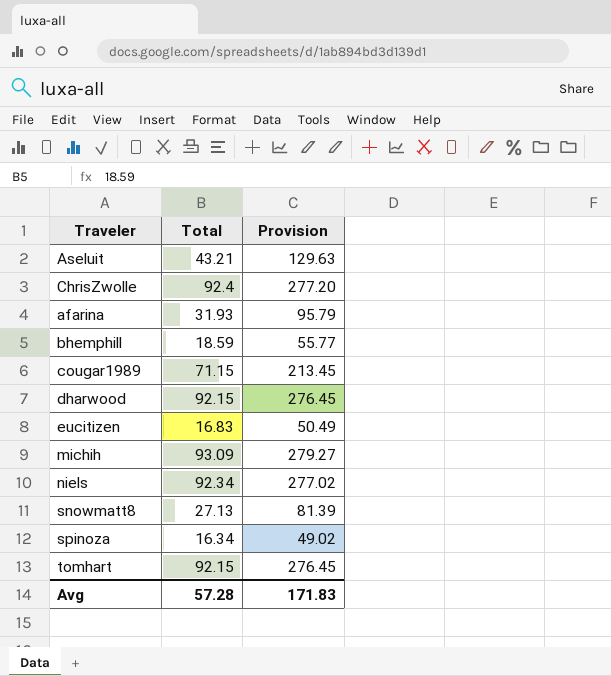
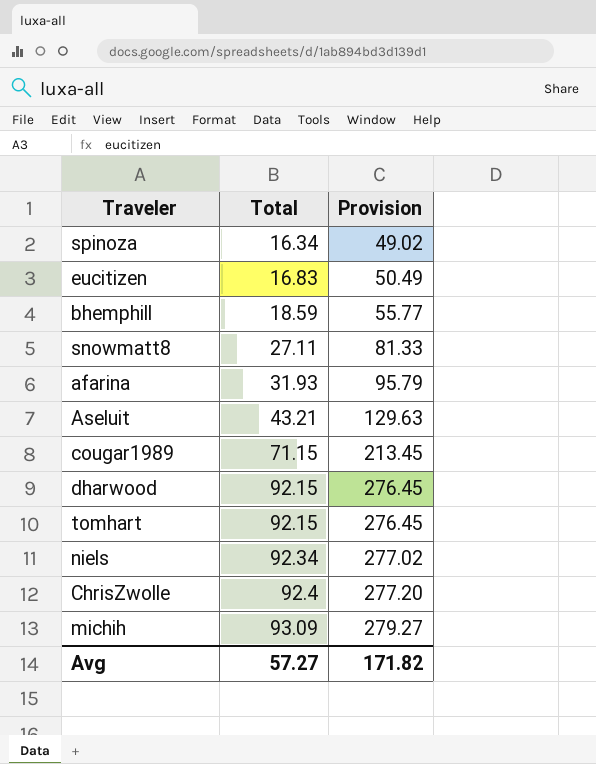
row order: none -> Total ascending
snowmatt8 | Total: 27.13 -> 27.11
snowmatt8 | Provision: 81.39 -> 81.33
Avg | Total: 57.28 -> 57.27
Avg | Provision: 171.83 -> 171.82

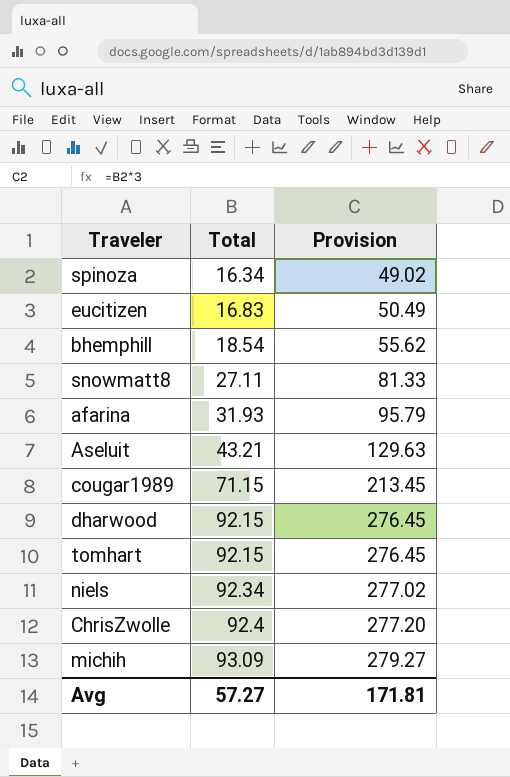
bhemphill | Total: 18.59 -> 18.54
bhemphill | Provision: 55.77 -> 55.62
Avg | Provision: 171.82 -> 171.81

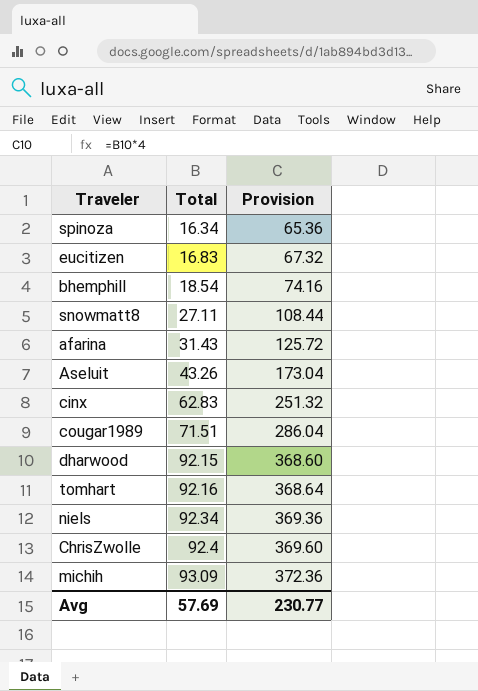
column Provision | formula: [Total] * 3 -> [Total] * 4
afarina | Total: 31.93 -> 31.43
Aseluit | Total: 43.21 -> 43.26
row cinx: none -> 62.83 | 251.32
cougar1989 | Total: 71.15 -> 71.51
tomhart | Total: 92.15 -> 92.16
Avg | Total: 57.27 -> 57.69
Avg | Provision: 171.81 -> 230.77

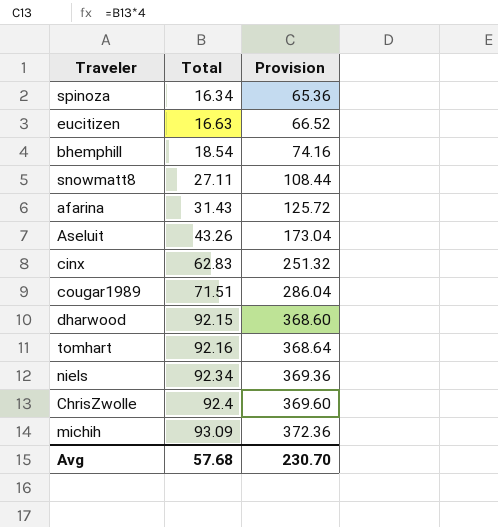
eucitizen | Total: 16.83 -> 16.63
eucitizen | Provision: 67.32 -> 66.52
Avg | Total: 57.69 -> 57.68
Avg | Provision: 230.77 -> 230.70

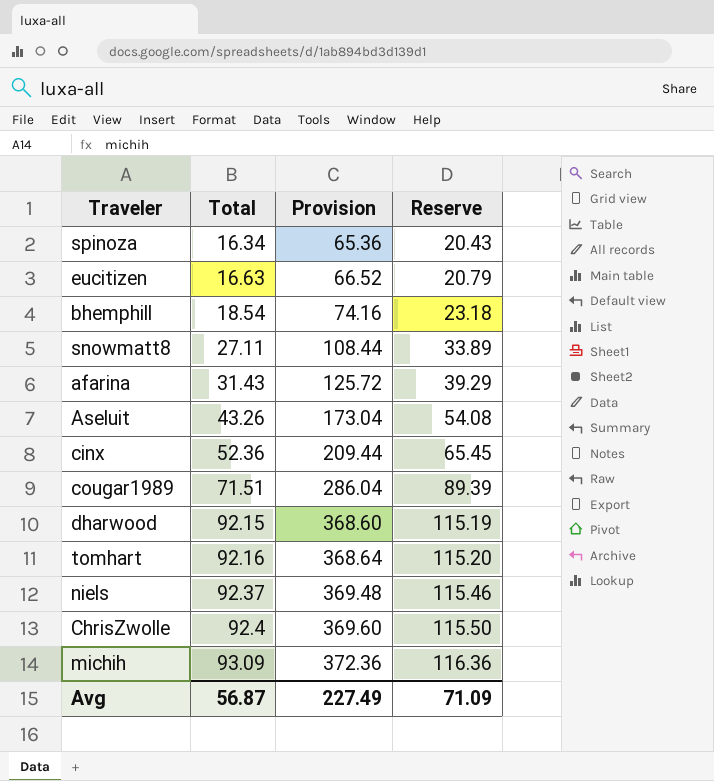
column Reserve | formula: none -> [Total] * 1.25
cinx | Total: 62.83 -> 52.36
cinx | Provision: 251.32 -> 209.44
niels | Total: 92.34 -> 92.37
niels | Provision: 369.36 -> 369.48
Avg | Total: 57.68 -> 56.87
Avg | Provision: 230.70 -> 227.49

